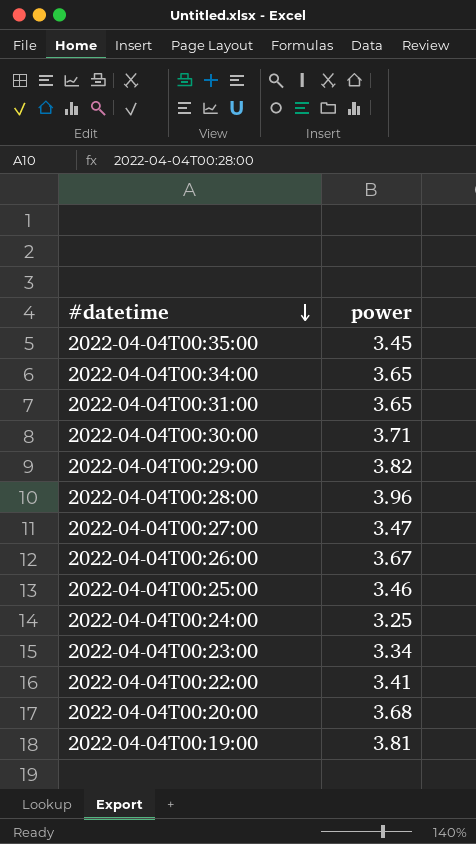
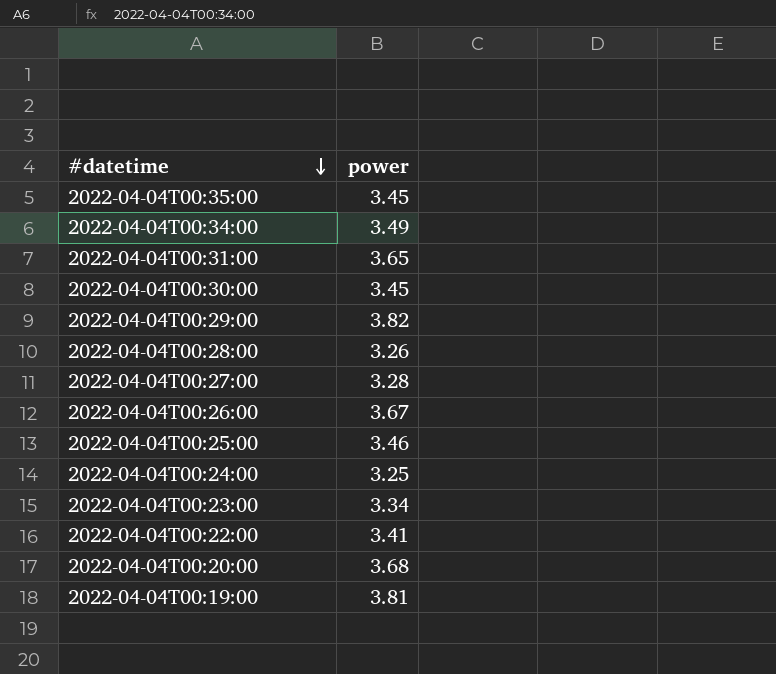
2022-04-04T00:34:00 | power: 3.65 -> 3.49
2022-04-04T00:30:00 | power: 3.71 -> 3.45
2022-04-04T00:28:00 | power: 3.96 -> 3.26
2022-04-04T00:27:00 | power: 3.47 -> 3.28

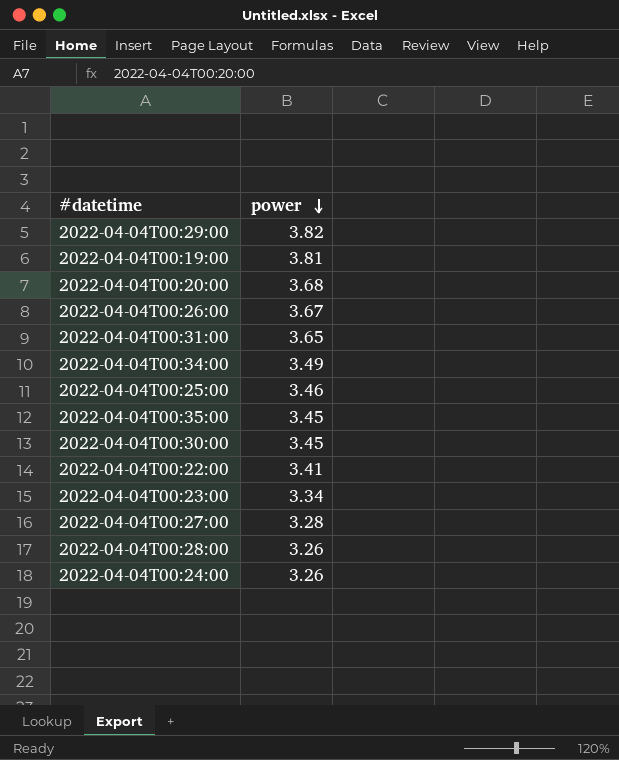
row order: #datetime descending -> power descending
2022-04-04T00:24:00 | power: 3.25 -> 3.26

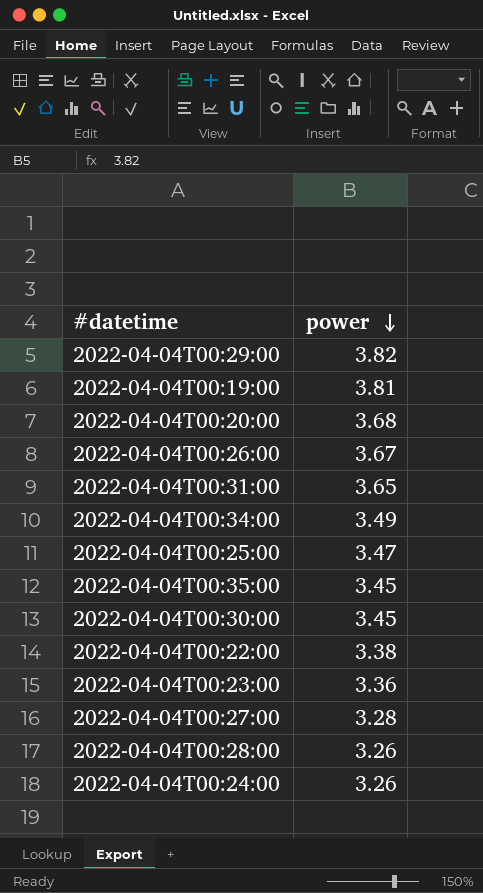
2022-04-04T00:25:00 | power: 3.46 -> 3.47
2022-04-04T00:22:00 | power: 3.41 -> 3.38
2022-04-04T00:23:00 | power: 3.34 -> 3.36

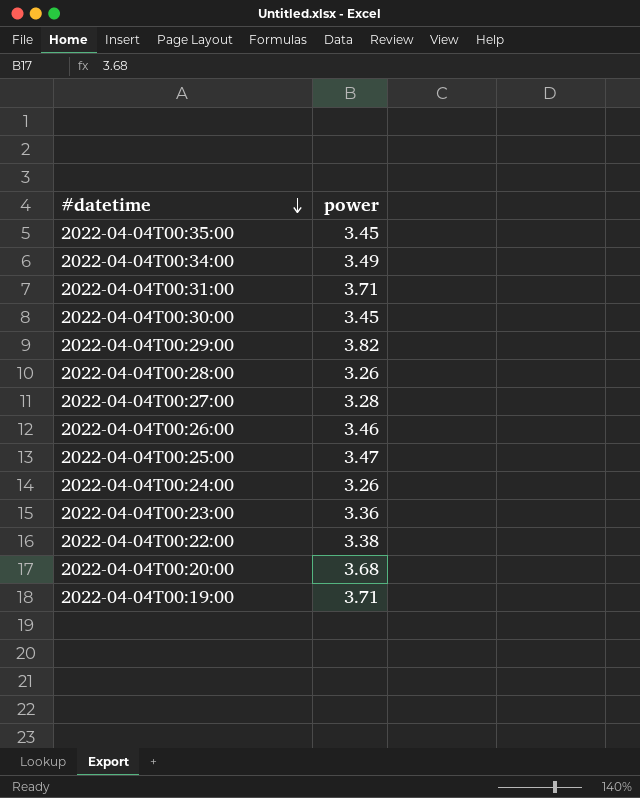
row order: power descending -> #datetime descending
2022-04-04T00:31:00 | power: 3.65 -> 3.71
2022-04-04T00:26:00 | power: 3.67 -> 3.46
2022-04-04T00:19:00 | power: 3.81 -> 3.71

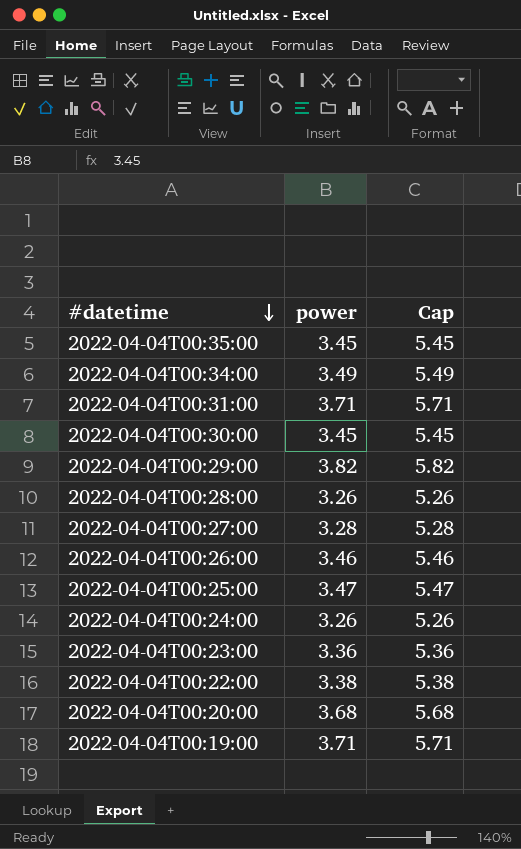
column Cap | formula: none -> [power] + 2

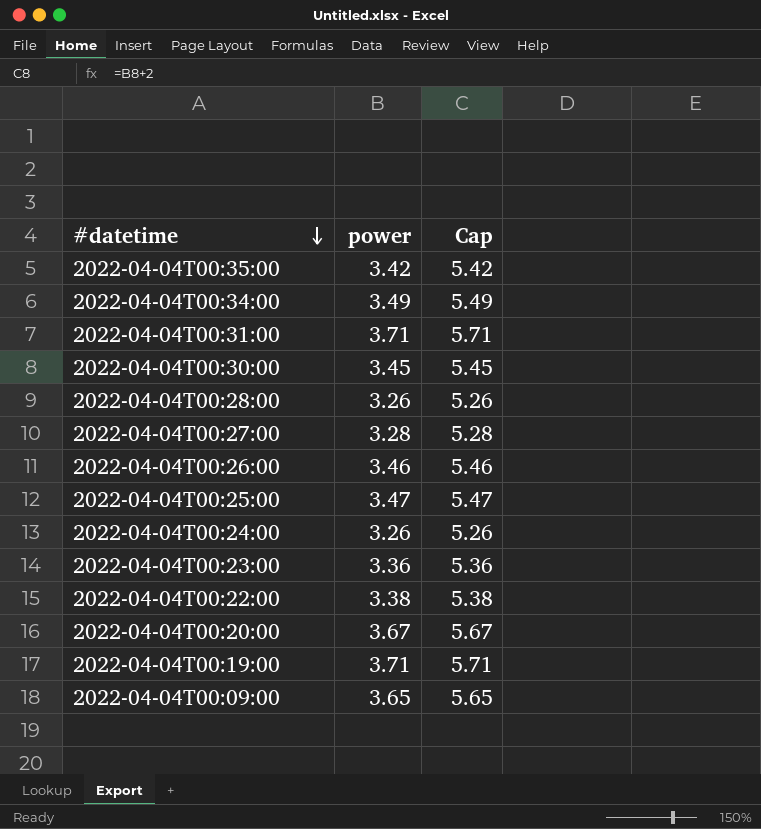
row 2022-04-04T00:29:00: 3.82 | 5.82 -> none
2022-04-04T00:35:00 | power: 3.45 -> 3.42
2022-04-04T00:35:00 | Cap: 5.45 -> 5.42
2022-04-04T00:20:00 | power: 3.68 -> 3.67
2022-04-04T00:20:00 | Cap: 5.68 -> 5.67
row 2022-04-04T00:09:00: none -> 3.65 | 5.65

